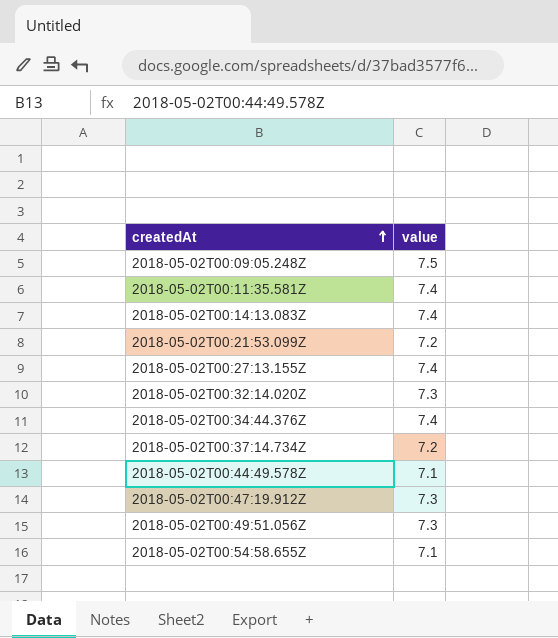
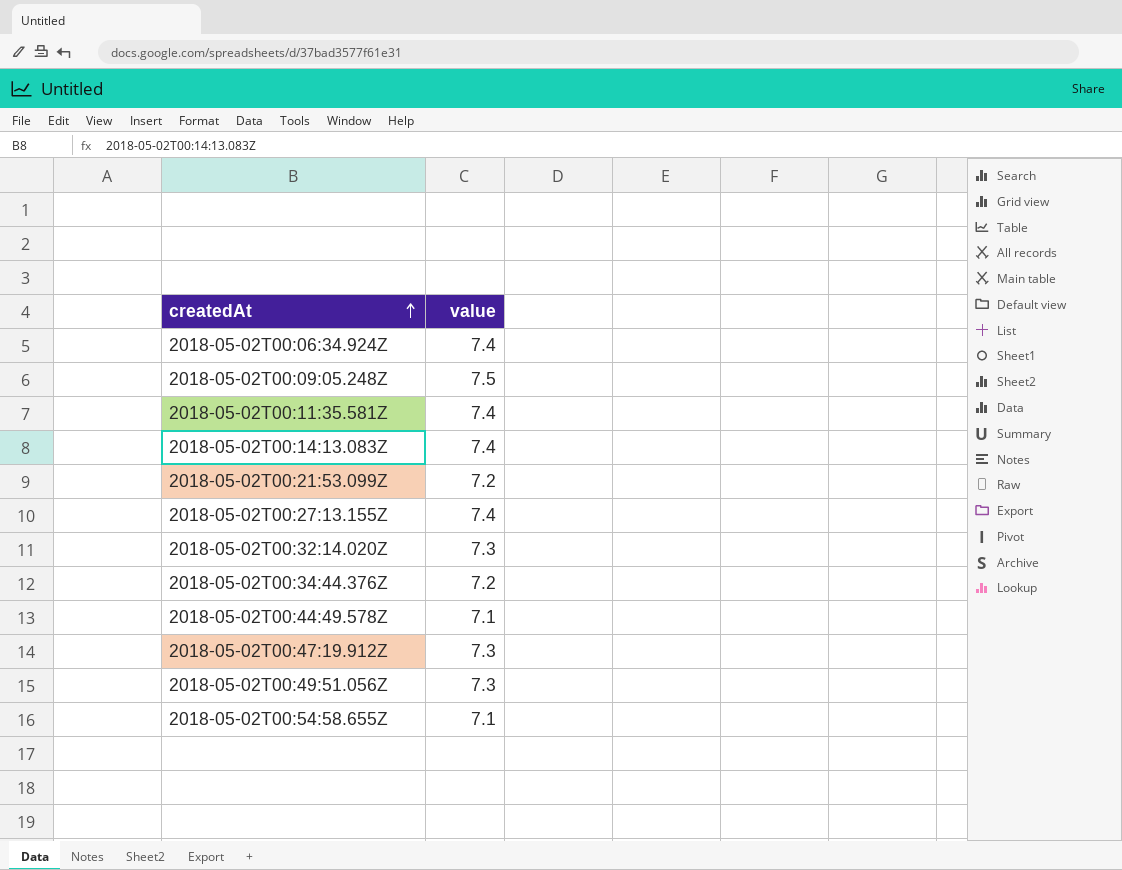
row 2018-05-02T00:37:14.734Z: 7.2 -> none
row 2018-05-02T00:06:34.924Z: none -> 7.4
2018-05-02T00:34:44.376Z | value: 7.4 -> 7.2

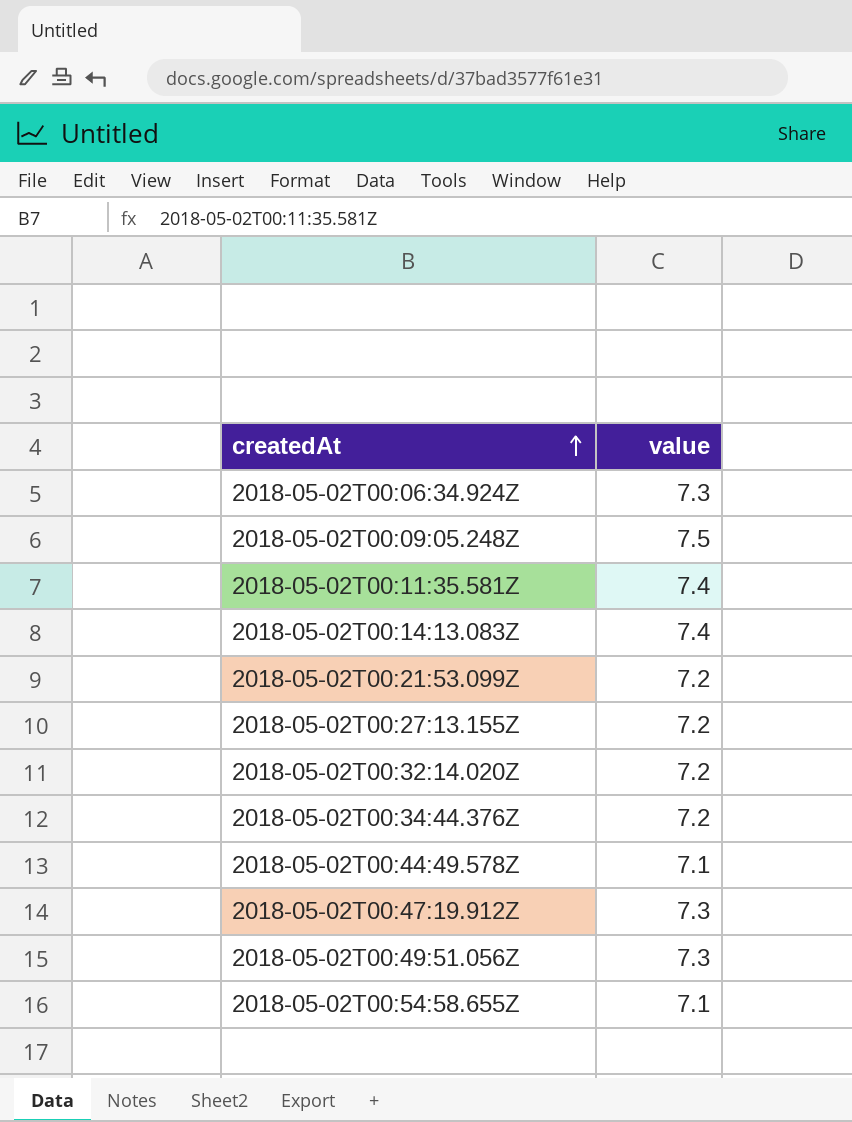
2018-05-02T00:06:34.924Z | value: 7.4 -> 7.3
2018-05-02T00:27:13.155Z | value: 7.4 -> 7.2
2018-05-02T00:32:14.020Z | value: 7.3 -> 7.2

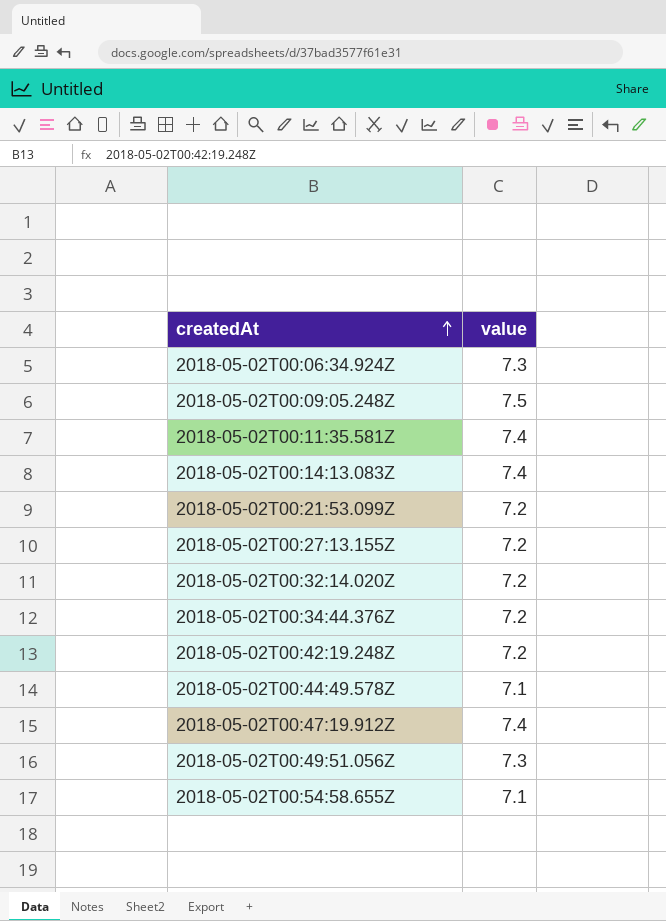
row 2018-05-02T00:42:19.248Z: none -> 7.2
2018-05-02T00:47:19.912Z | value: 7.3 -> 7.4

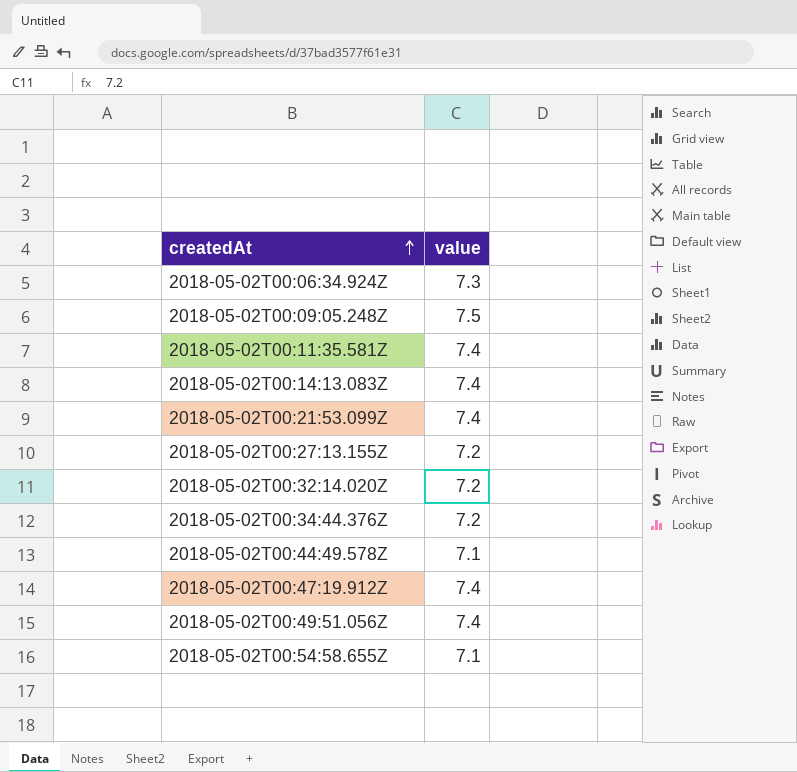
row 2018-05-02T00:42:19.248Z: 7.2 -> none
2018-05-02T00:21:53.099Z | value: 7.2 -> 7.4
2018-05-02T00:49:51.056Z | value: 7.3 -> 7.4

